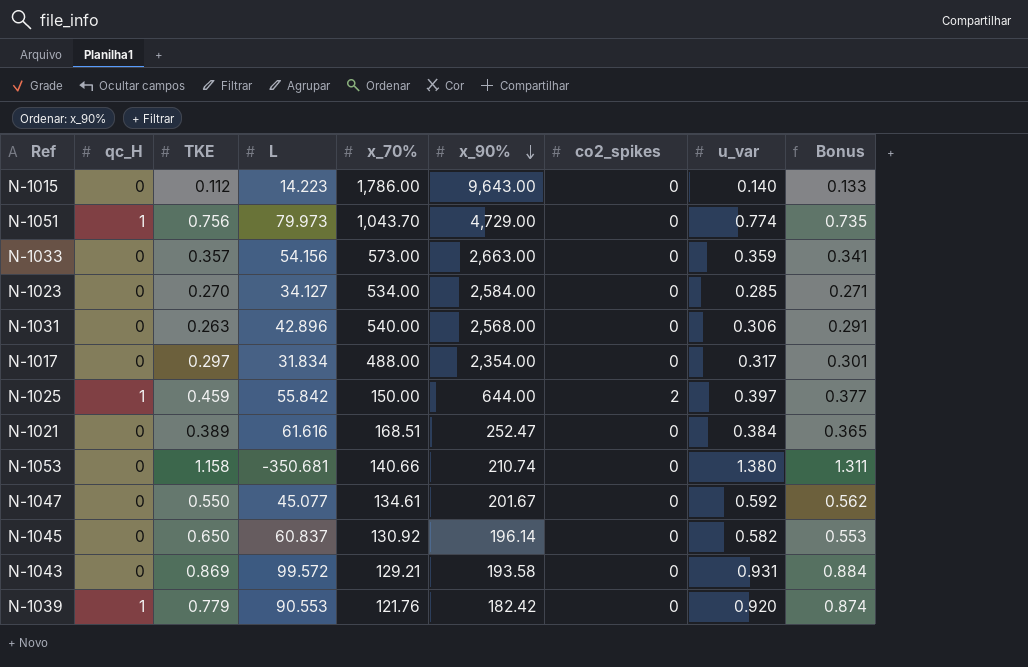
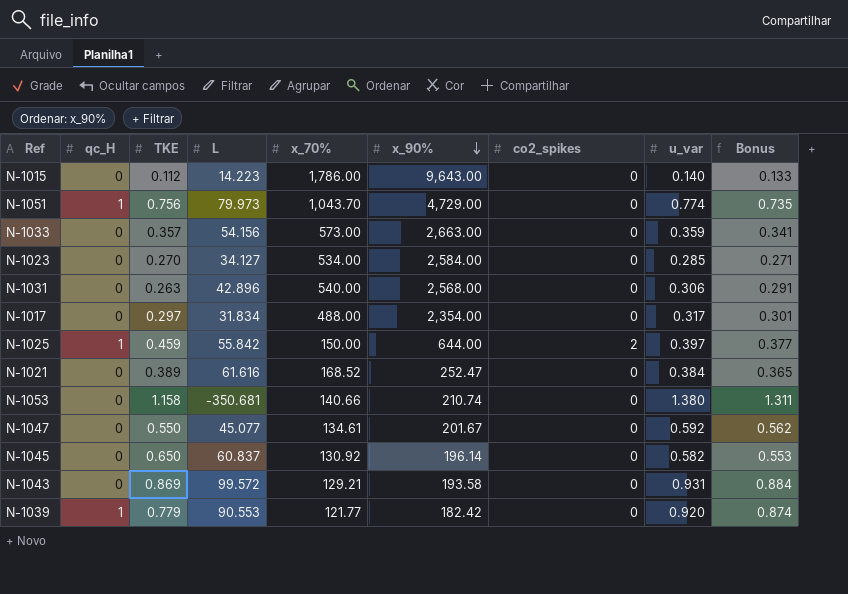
N-1021 | x_70%: 168.51 -> 168.52
N-1039 | x_70%: 121.76 -> 121.77

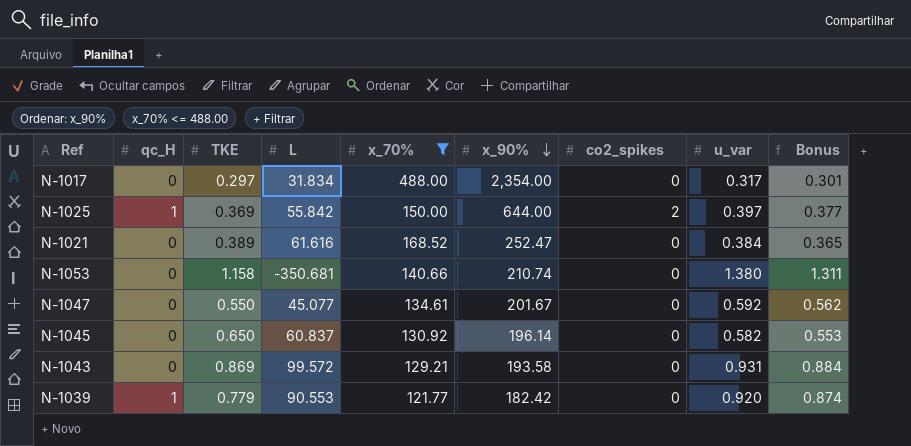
filter: none -> x_70% <= 488.00
N-1025 | TKE: 0.459 -> 0.369

